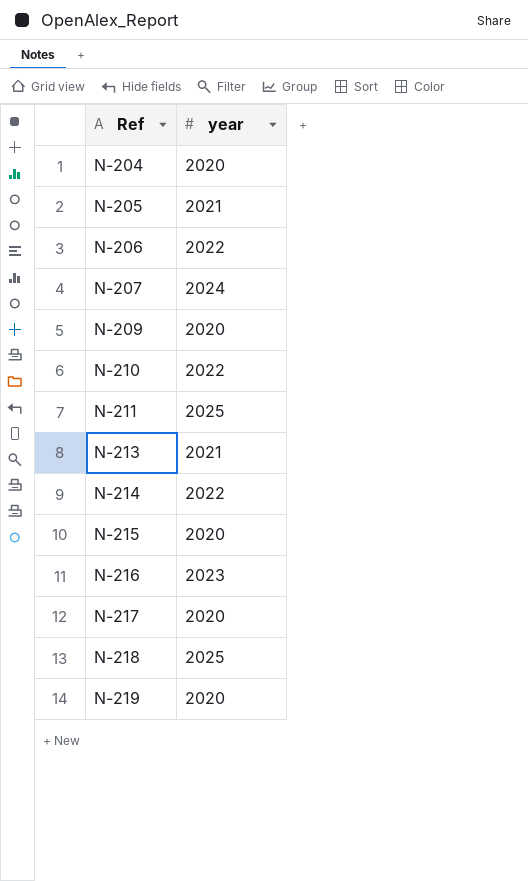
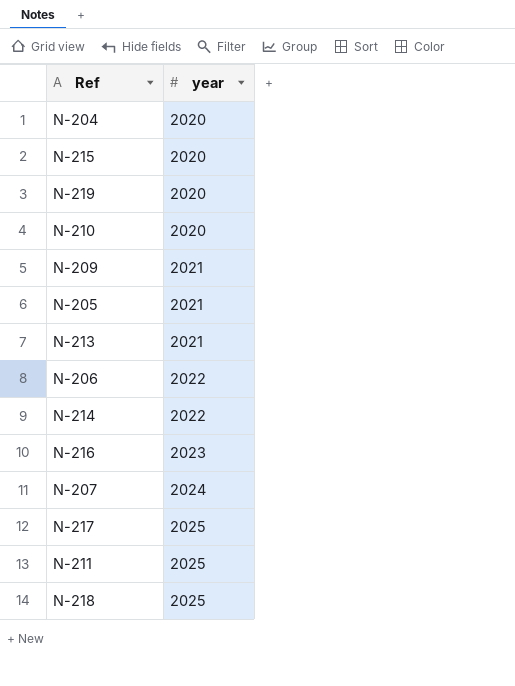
row order: Ref ascending -> year ascending
N-210 | year: 2022 -> 2020
N-209 | year: 2020 -> 2021
N-217 | year: 2020 -> 2025

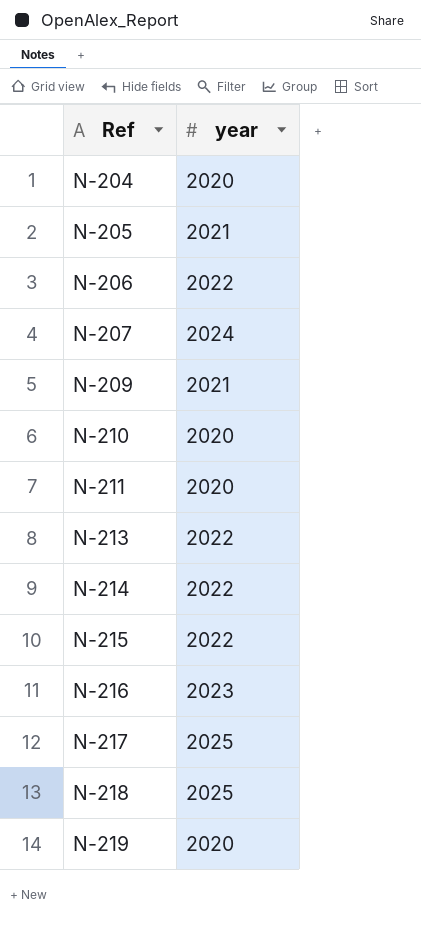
row order: year ascending -> Ref ascending
N-211 | year: 2025 -> 2020
N-213 | year: 2021 -> 2022
N-215 | year: 2020 -> 2022

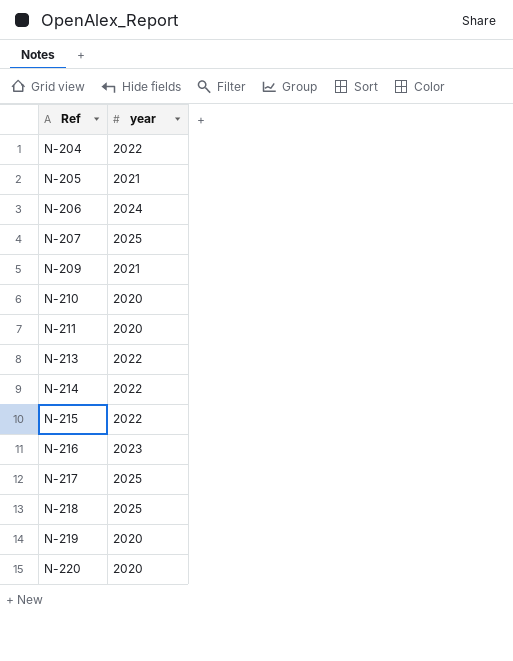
N-204 | year: 2020 -> 2022
N-206 | year: 2022 -> 2024
N-207 | year: 2024 -> 2025
row N-220: none -> 2020

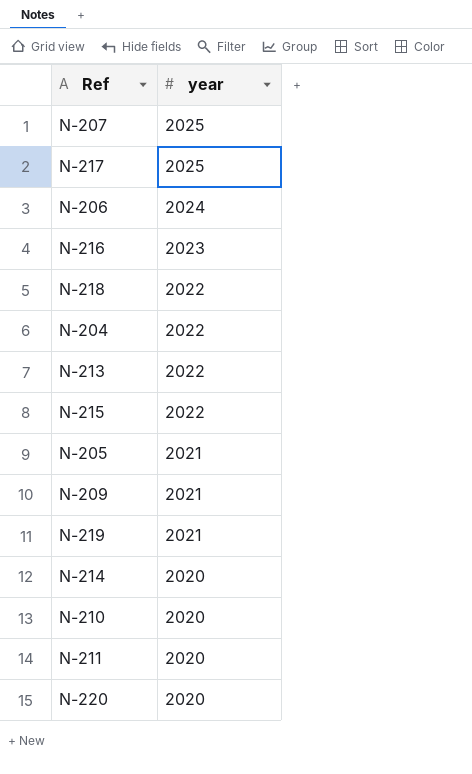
row order: Ref ascending -> year descending
N-218 | year: 2025 -> 2022
N-219 | year: 2020 -> 2021
N-214 | year: 2022 -> 2020

